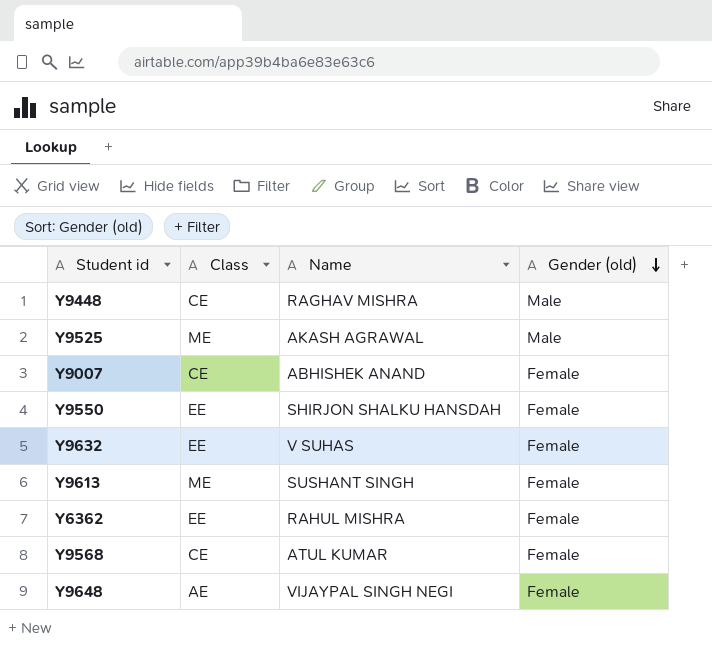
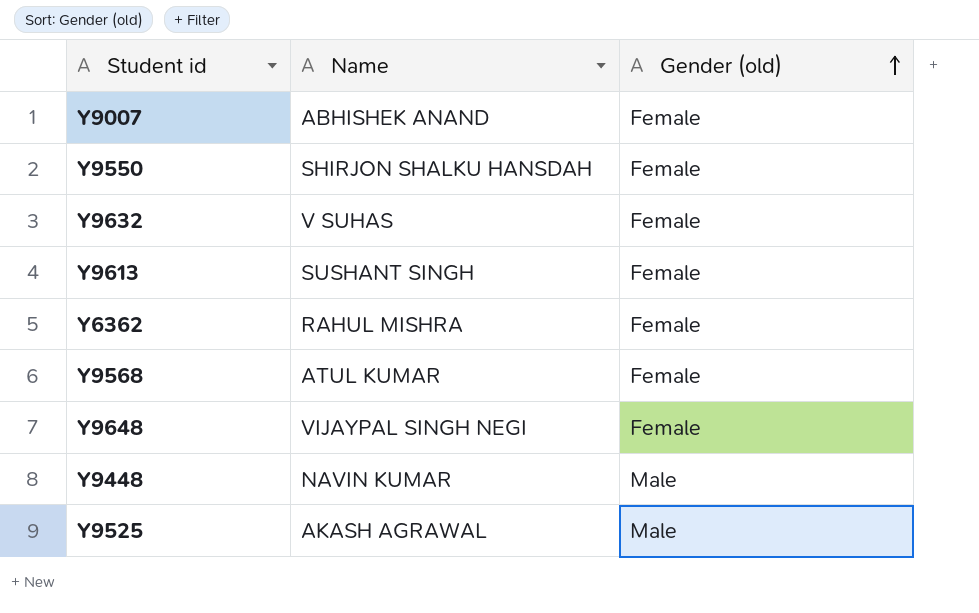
row order: Gender (old) descending -> Gender (old) ascending
column Class | position: 2 -> none
Y9448 | Name: RAGHAV MISHRA -> NAVIN KUMAR

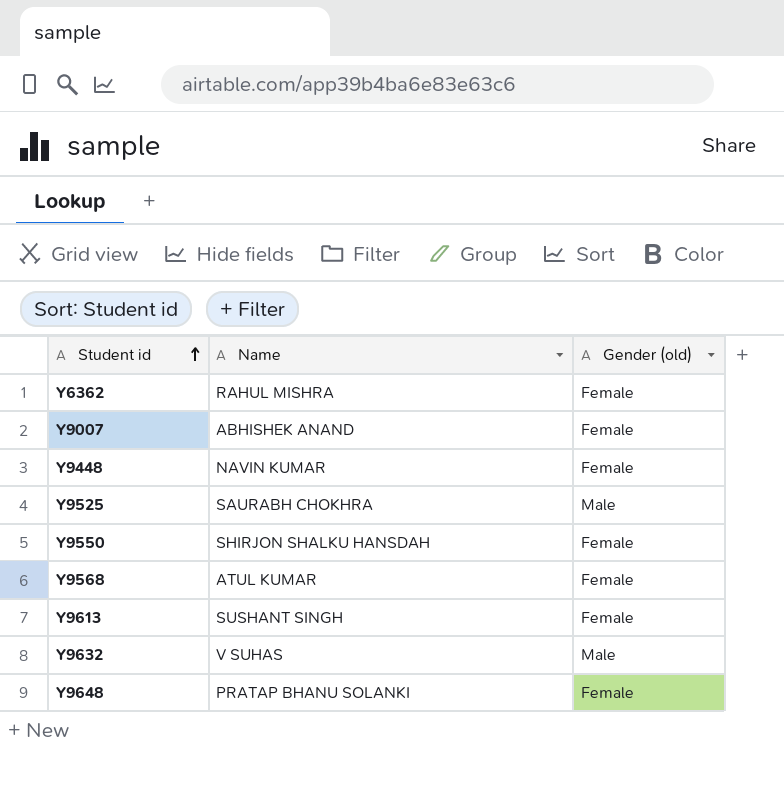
row order: Gender (old) ascending -> Student id ascending
Y9448 | Gender (old): Male -> Female
Y9525 | Name: AKASH AGRAWAL -> SAURABH CHOKHRA
Y9632 | Gender (old): Female -> Male
Y9648 | Name: VIJAYPAL SINGH NEGI -> PRATAP BHANU SOLANKI

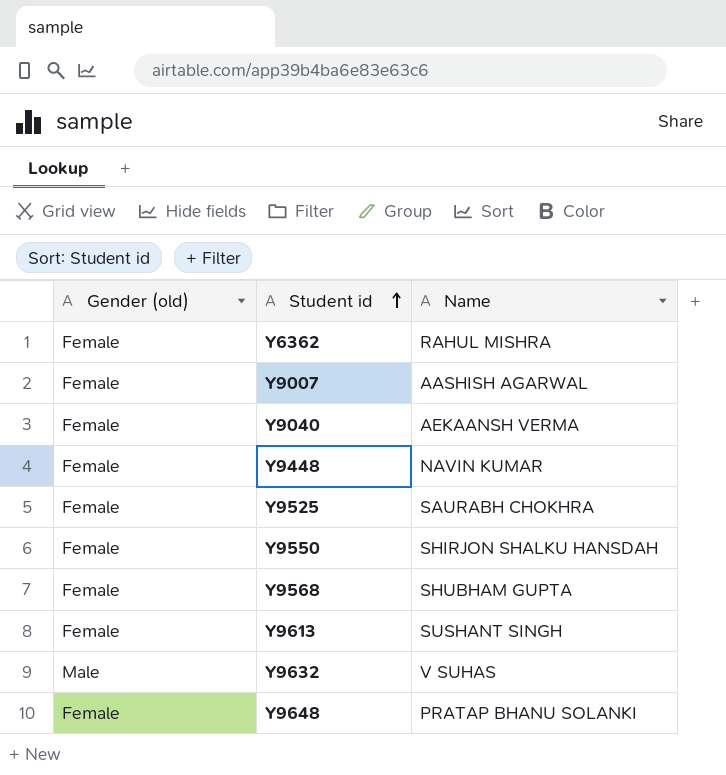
column Gender (old) | position: 3 -> 1
Y9007 | Name: ABHISHEK ANAND -> AASHISH AGARWAL
row Y9040: none -> Female | AEKAANSH VERMA
Y9525 | Gender (old): Male -> Female
Y9568 | Name: ATUL KUMAR -> SHUBHAM GUPTA

